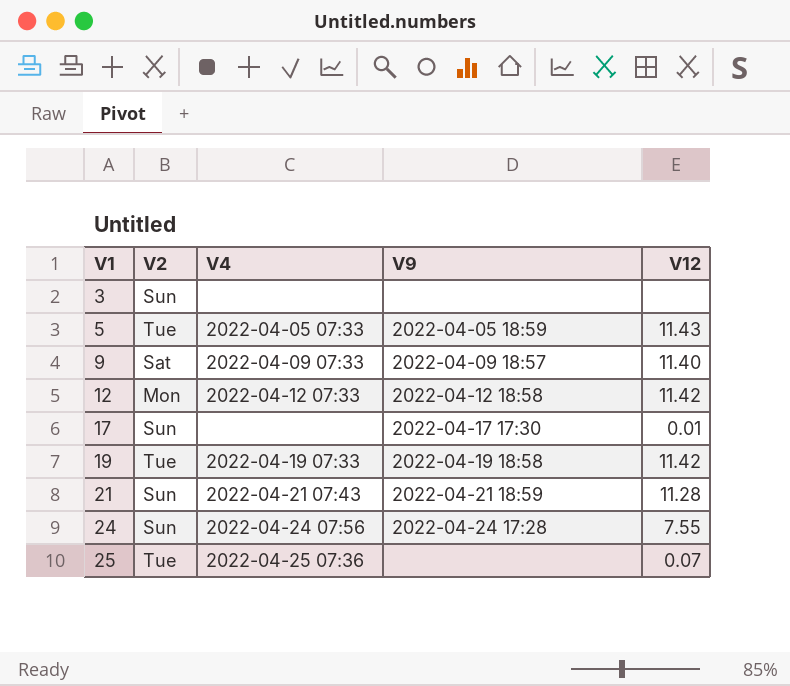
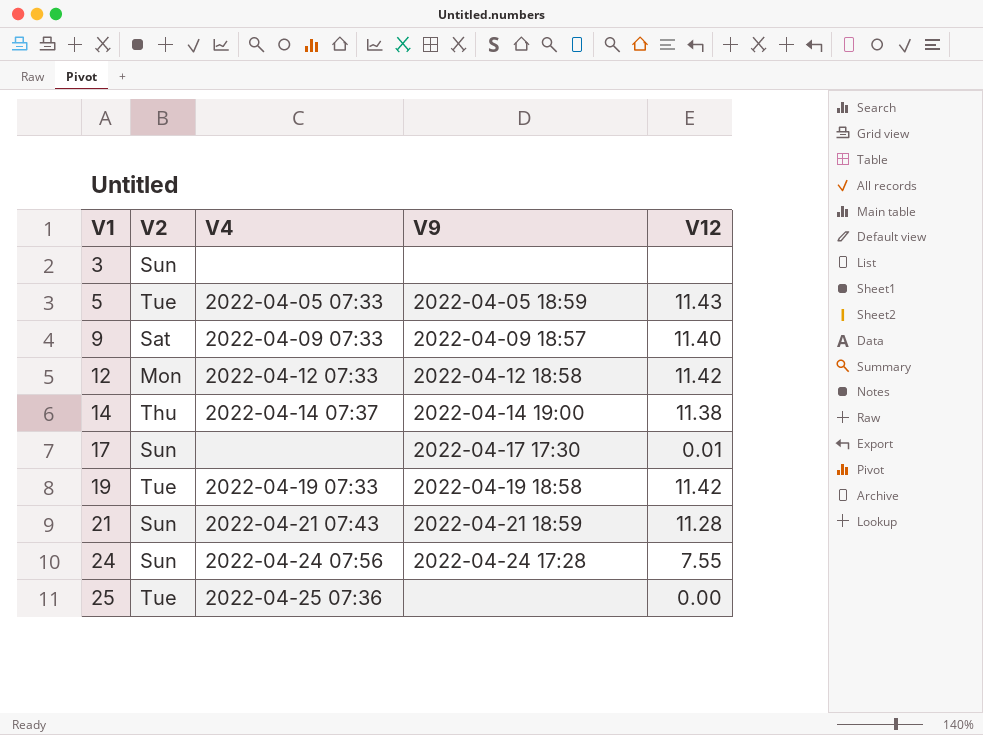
row 14: none -> Thu | 2022-04-14 07:37 | 2022-04-14 19:00 | 11.38
25 | V12: 0.07 -> 0.00

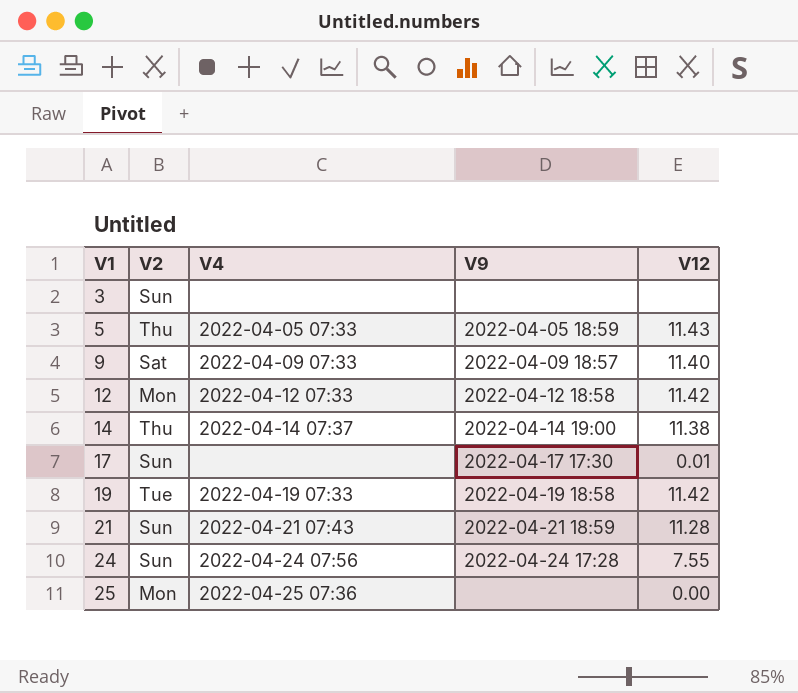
5 | V2: Tue -> Thu
25 | V2: Tue -> Mon

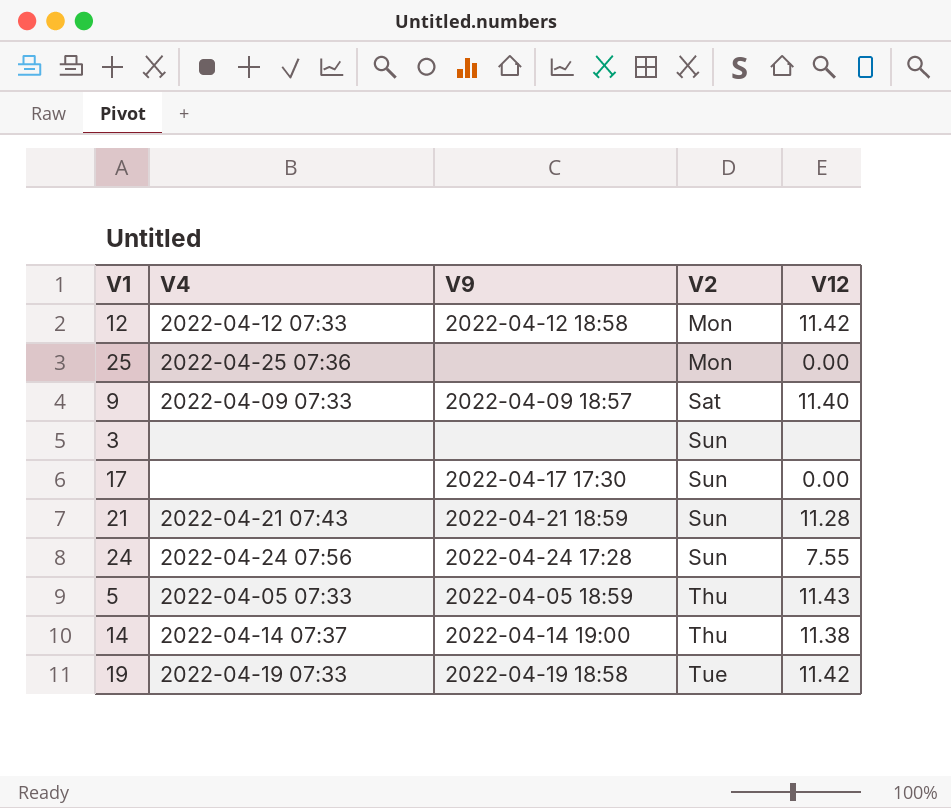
row order: V1 ascending -> V2 ascending
column V2 | position: 2 -> 4
17 | V12: 0.01 -> 0.00

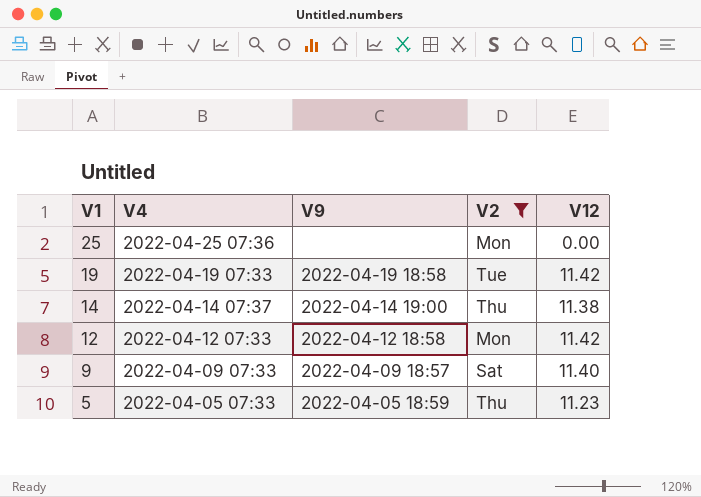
filter: none -> V2 != Sun
row order: V2 ascending -> V1 descending
5 | V12: 11.43 -> 11.23

